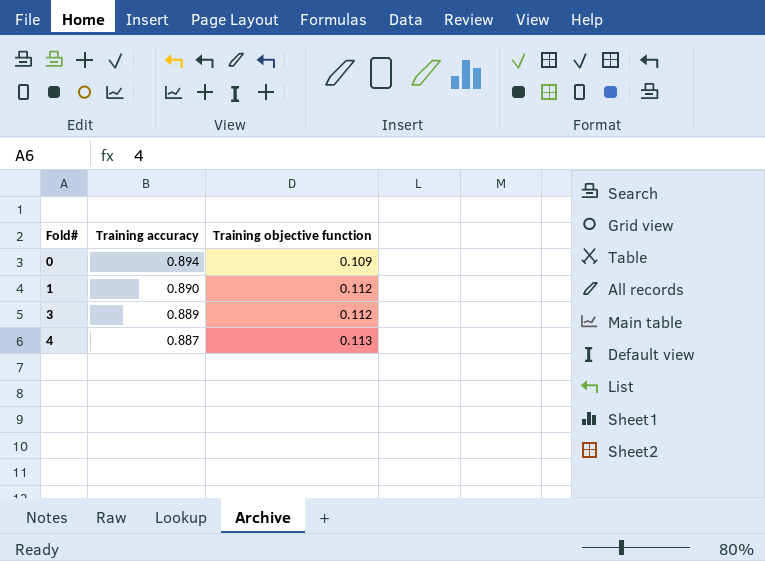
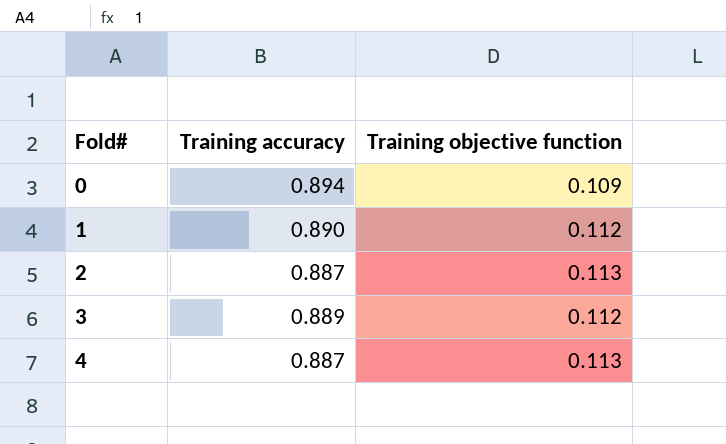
row 2: none -> 0.887 | 0.113

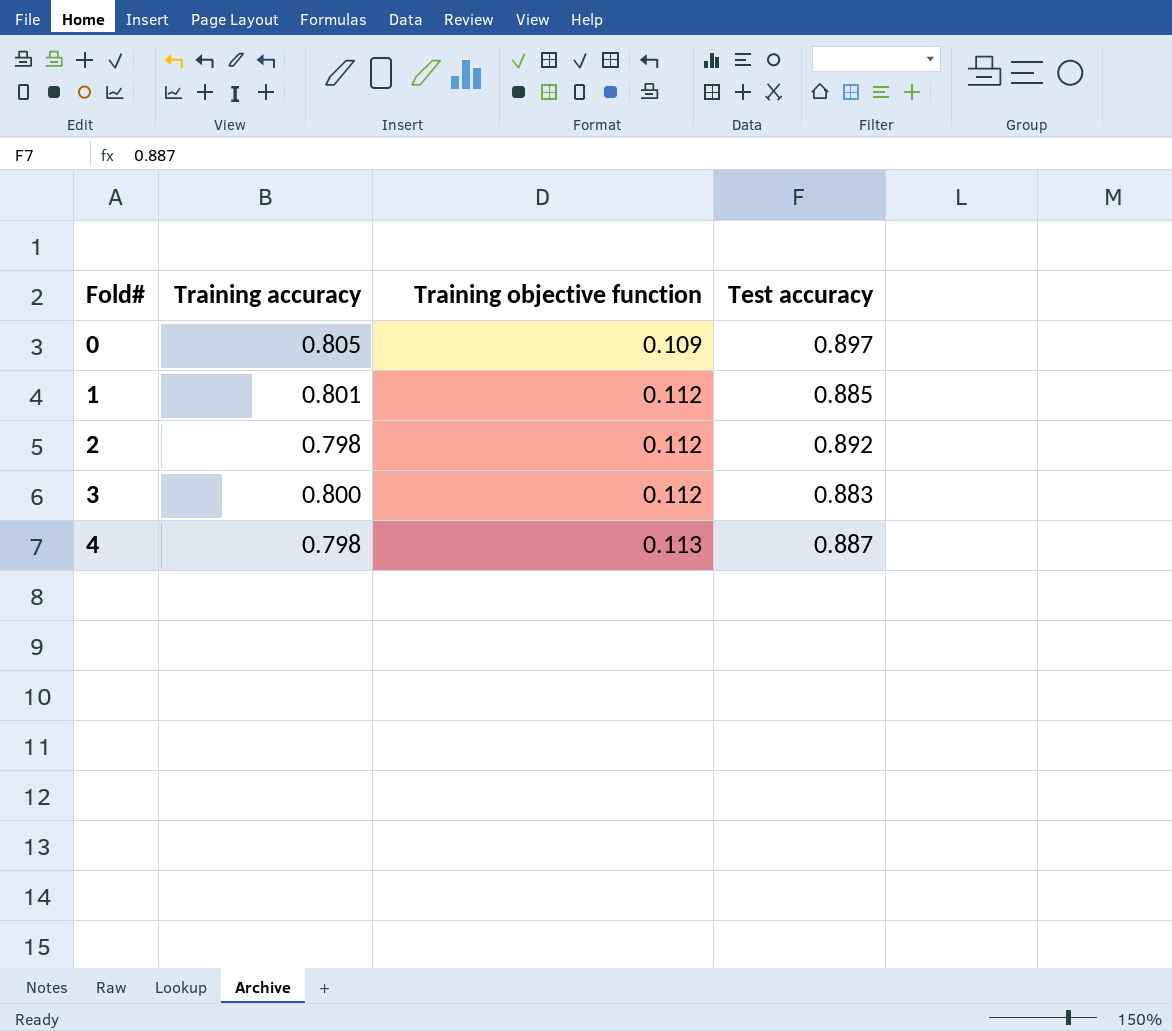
column Test accuracy | position: none -> 4
0 | Training accuracy: 0.894 -> 0.805
1 | Training accuracy: 0.890 -> 0.801
2 | Training accuracy: 0.887 -> 0.798
2 | Training objective function: 0.113 -> 0.112
3 | Training accuracy: 0.889 -> 0.800
4 | Training accuracy: 0.887 -> 0.798

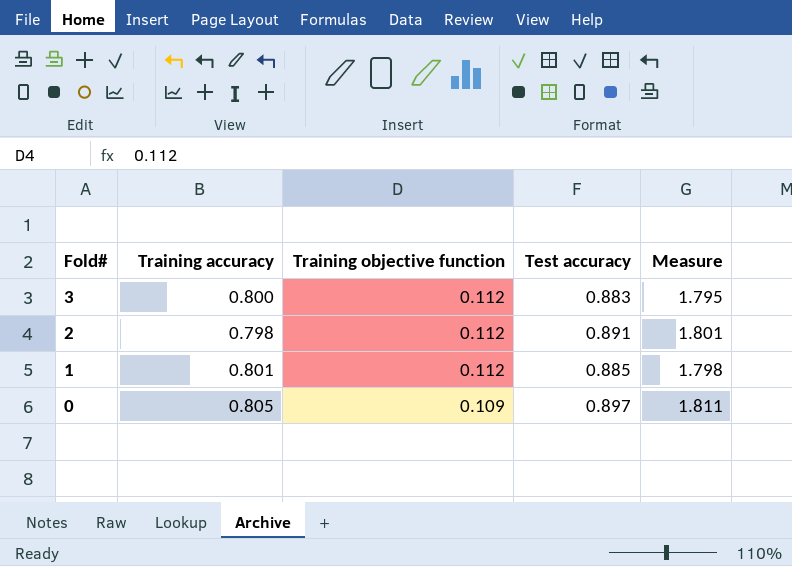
row order: Fold# ascending -> Fold# descending
column Measure | formula: none -> [Training accuracy] + [Training objective function] + [Test accuracy]
row 4: 0.798 | 0.113 | 0.887 -> none
2 | Test accuracy: 0.892 -> 0.891

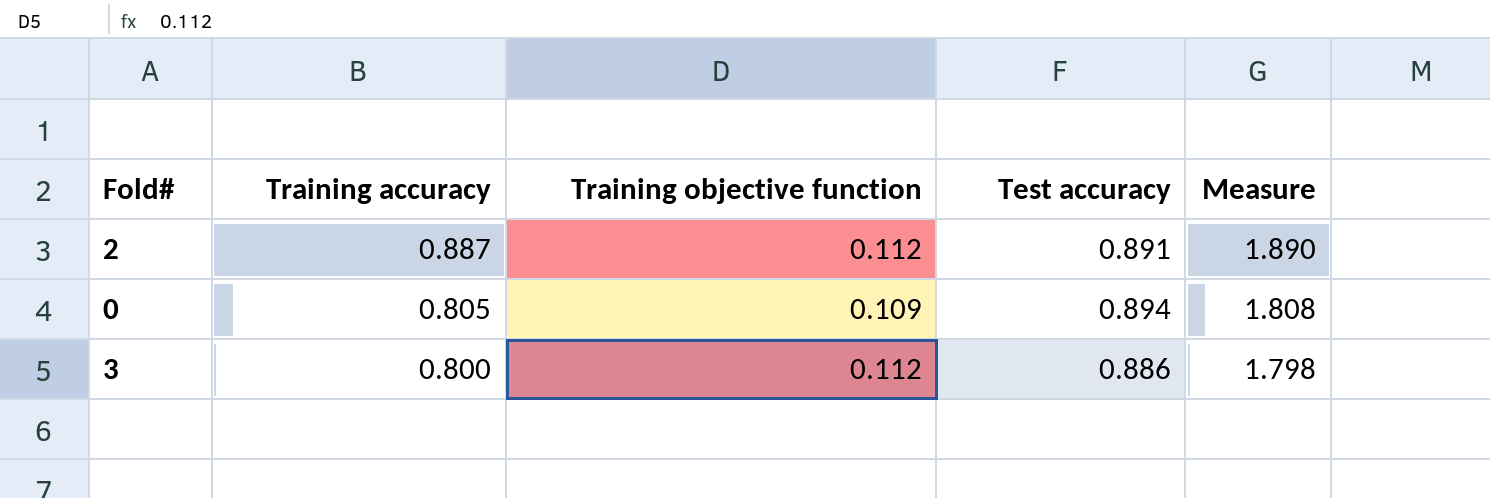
row order: Fold# descending -> Training accuracy descending
row 1: 0.801 | 0.112 | 0.885 | 1.798 -> none
2 | Training accuracy: 0.798 -> 0.887
2 | Measure: 1.801 -> 1.890
0 | Test accuracy: 0.897 -> 0.894
0 | Measure: 1.811 -> 1.808
3 | Test accuracy: 0.883 -> 0.886
3 | Measure: 1.795 -> 1.798

